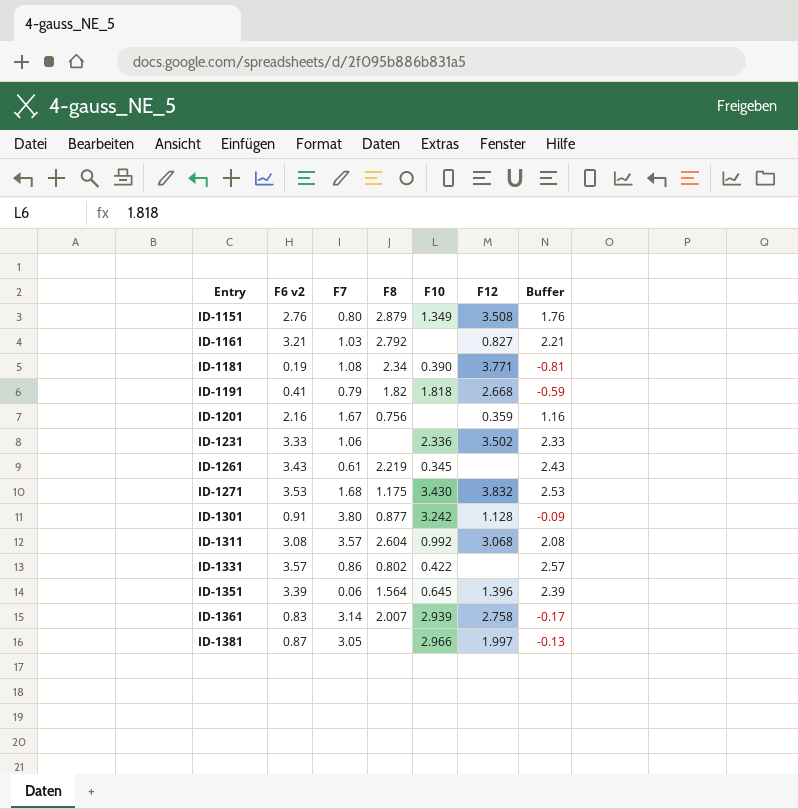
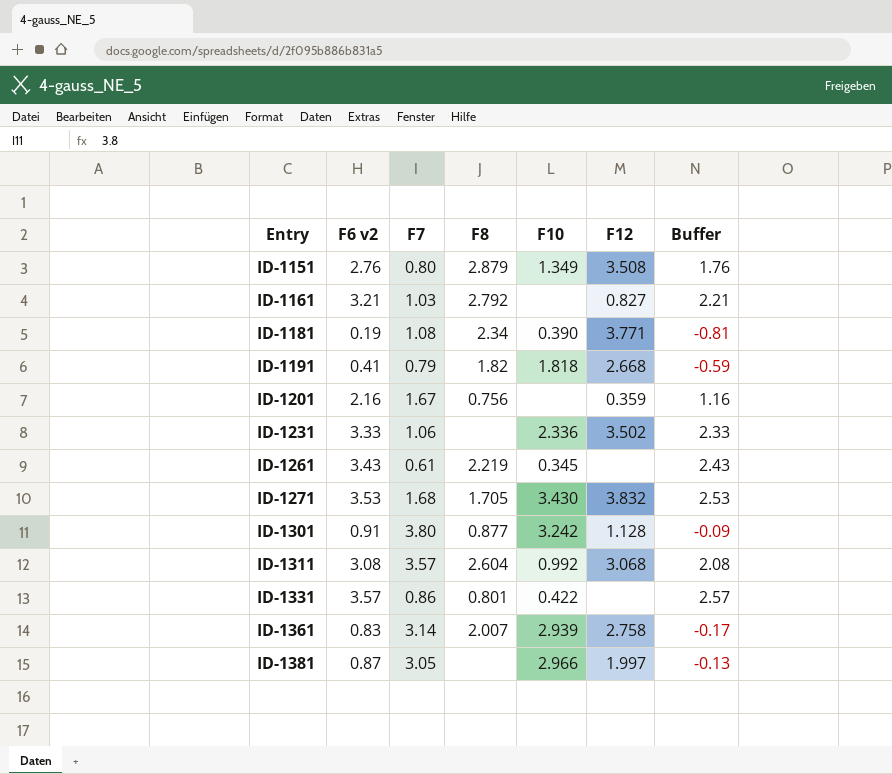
row ID-1351: 3.39 | 0.06 | 1.564 | 0.645 | 1.396 | 2.39 -> none
ID-1271 | F8: 1.175 -> 1.705
ID-1331 | F8: 0.802 -> 0.801

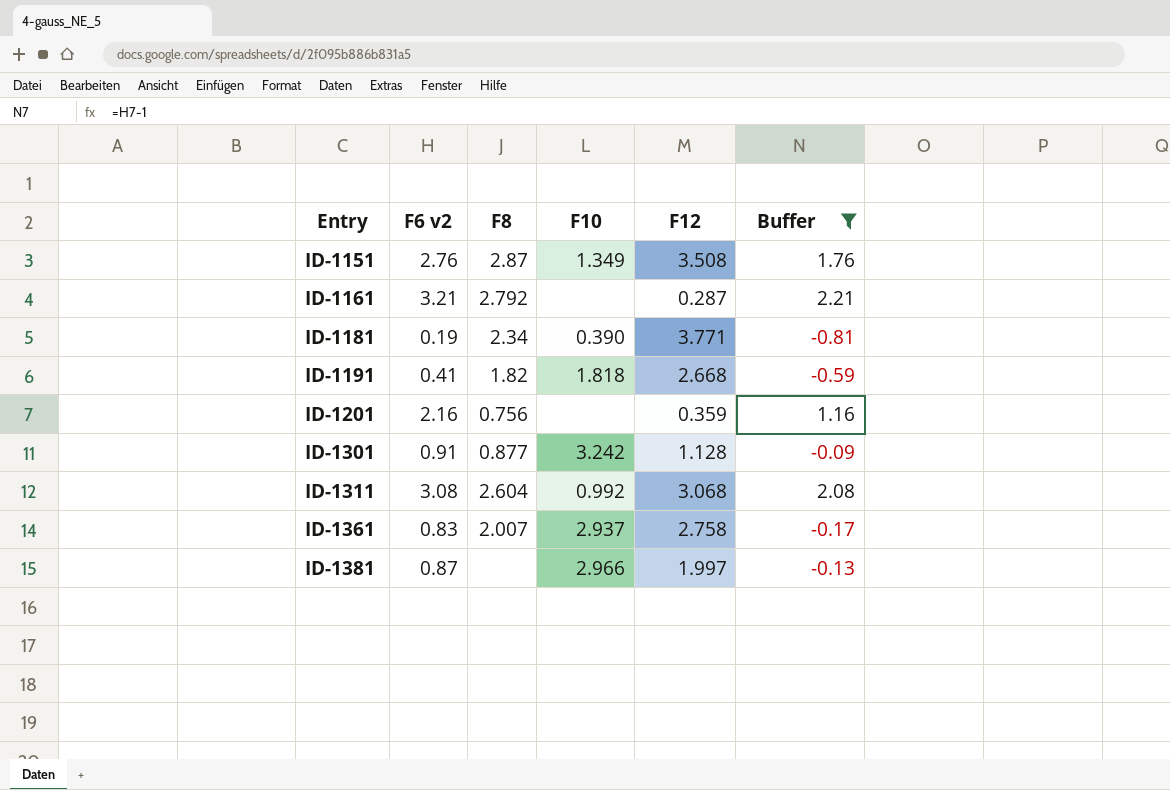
filter: none -> Buffer <= 2.21
column F7 | position: 3 -> none
ID-1151 | F8: 2.879 -> 2.87
ID-1161 | F12: 0.827 -> 0.287
ID-1361 | F10: 2.939 -> 2.937

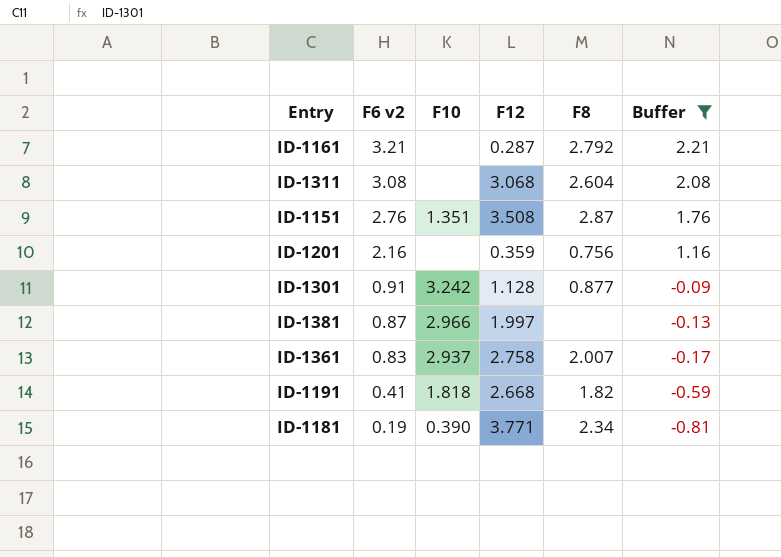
row order: Entry ascending -> F6 v2 descending
column F8 | position: 3 -> 5
ID-1311 | F10: 0.992 -> none
ID-1151 | F10: 1.349 -> 1.351

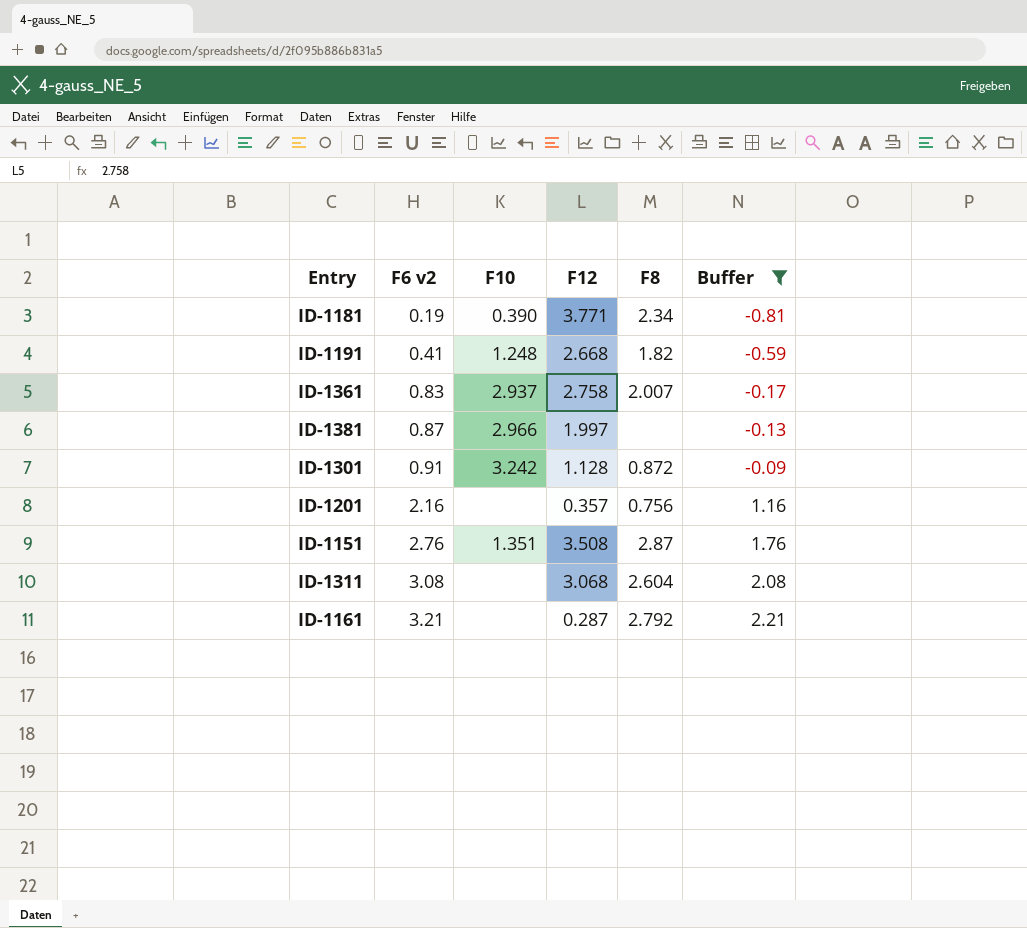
row order: F6 v2 descending -> F6 v2 ascending
ID-1191 | F10: 1.818 -> 1.248
ID-1301 | F8: 0.877 -> 0.872
ID-1201 | F12: 0.359 -> 0.357

